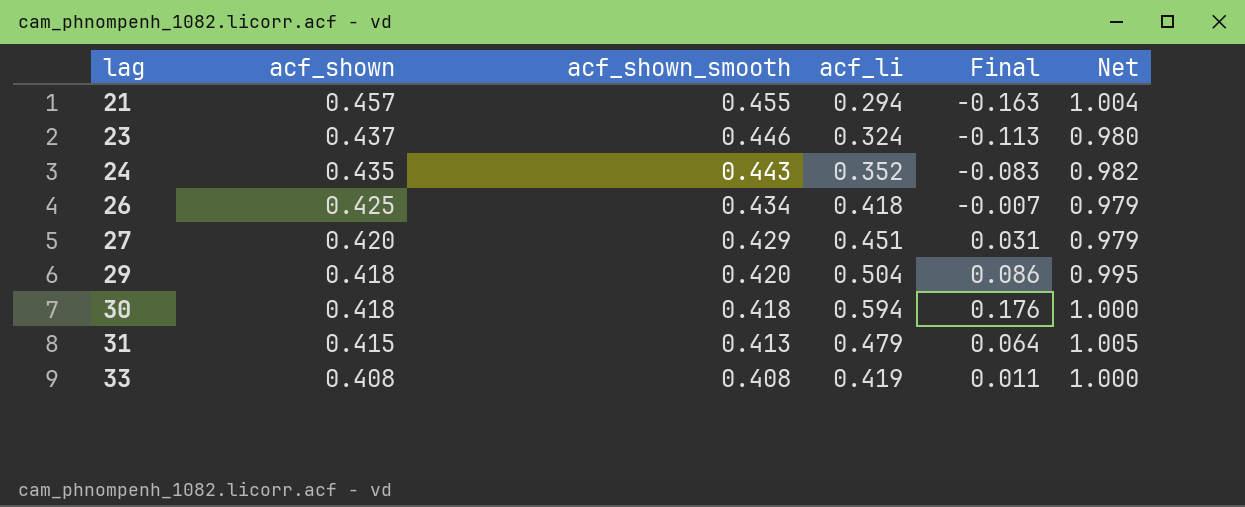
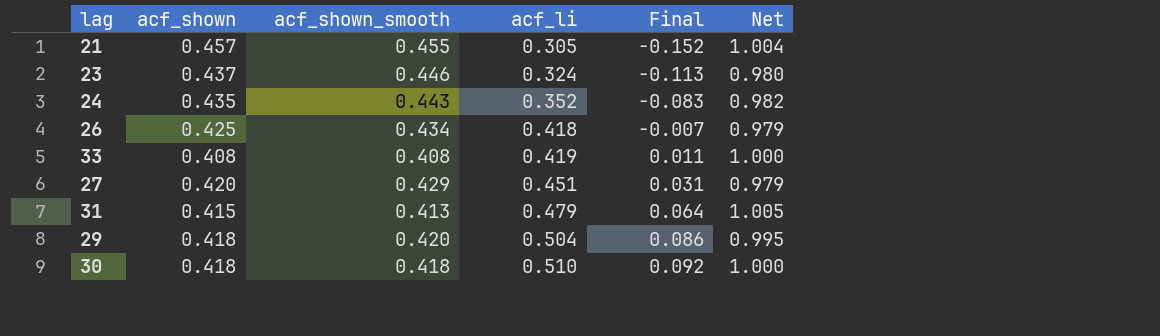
row order: lag ascending -> acf_li ascending
21 | acf_li: 0.294 -> 0.305
21 | Final: -0.163 -> -0.152
30 | acf_li: 0.594 -> 0.510
30 | Final: 0.176 -> 0.092

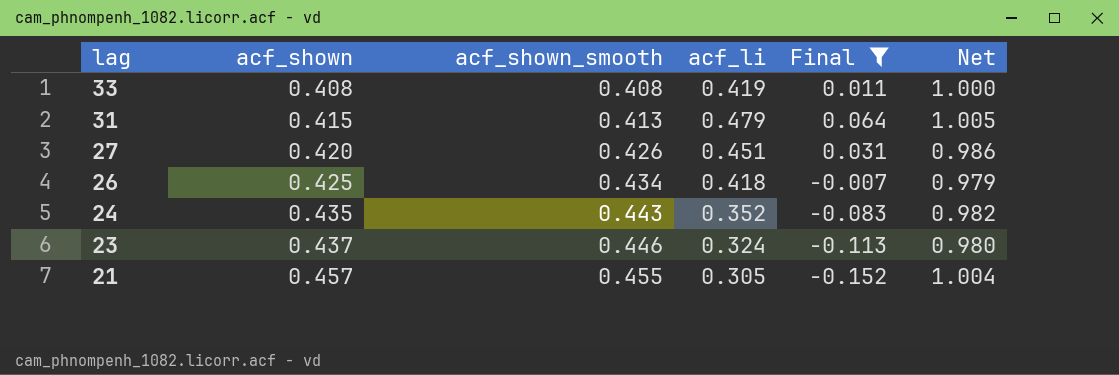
filter: none -> Final <= 0.064
row order: acf_li ascending -> lag descending
27 | acf_shown_smooth: 0.429 -> 0.426
27 | Net: 0.979 -> 0.986

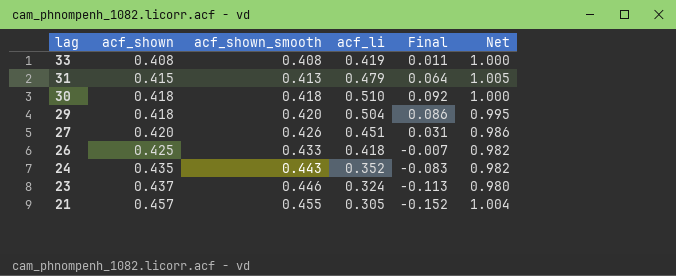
filter: Final <= 0.064 -> none
26 | acf_shown_smooth: 0.434 -> 0.433
26 | Net: 0.979 -> 0.982

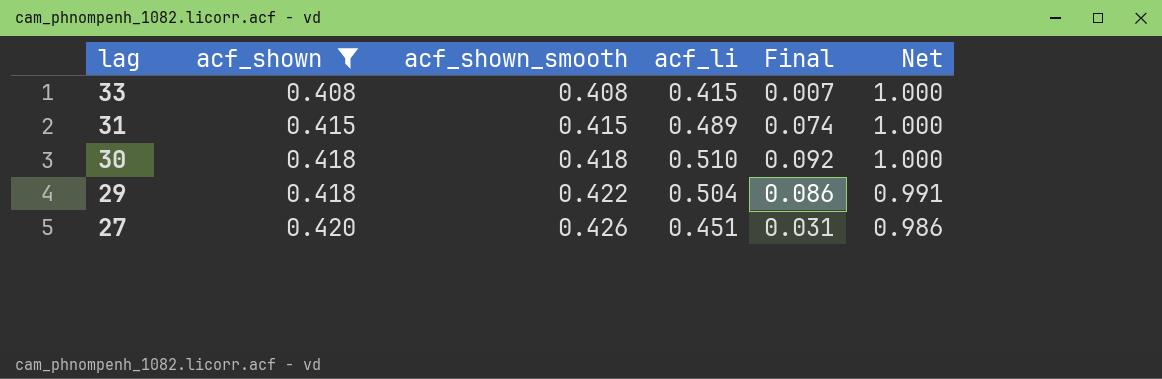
filter: none -> acf_shown <= 0.420
33 | acf_li: 0.419 -> 0.415
33 | Final: 0.011 -> 0.007
31 | acf_shown_smooth: 0.413 -> 0.415
31 | acf_li: 0.479 -> 0.489
31 | Final: 0.064 -> 0.074
31 | Net: 1.005 -> 1.000
29 | acf_shown_smooth: 0.420 -> 0.422
29 | Net: 0.995 -> 0.991

